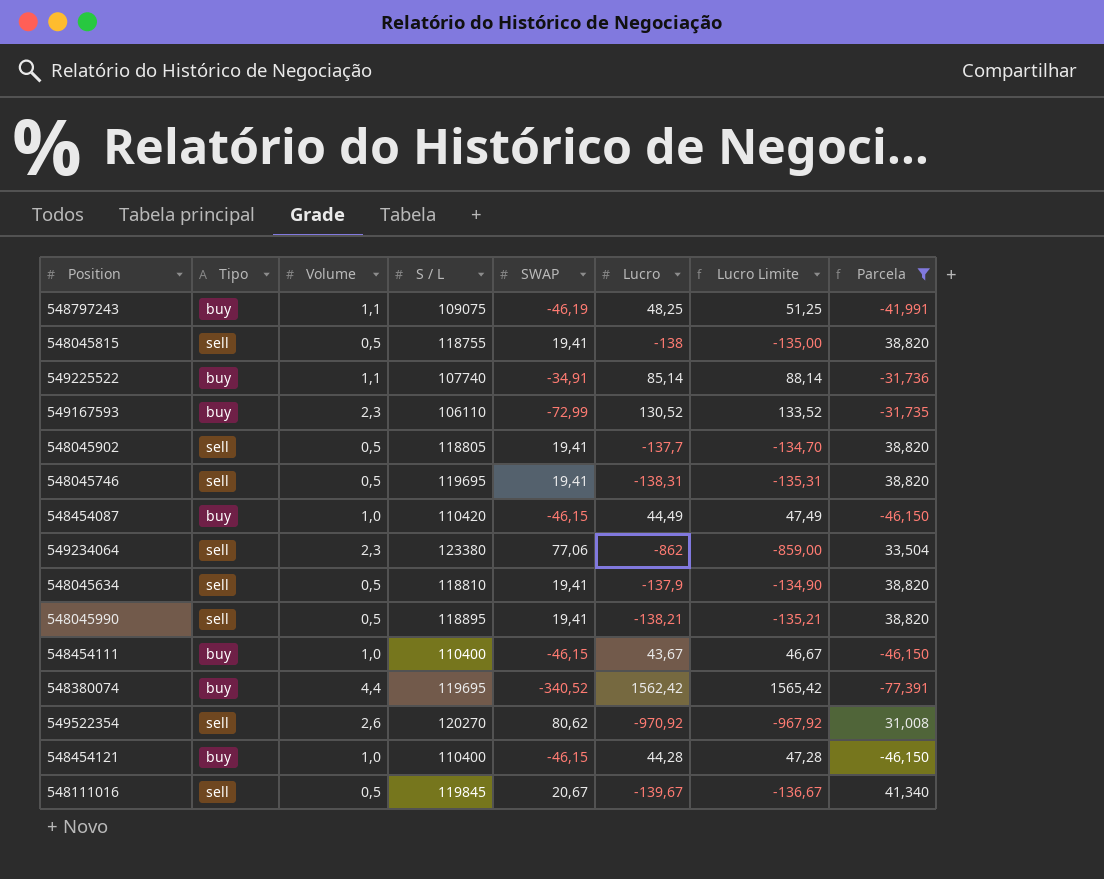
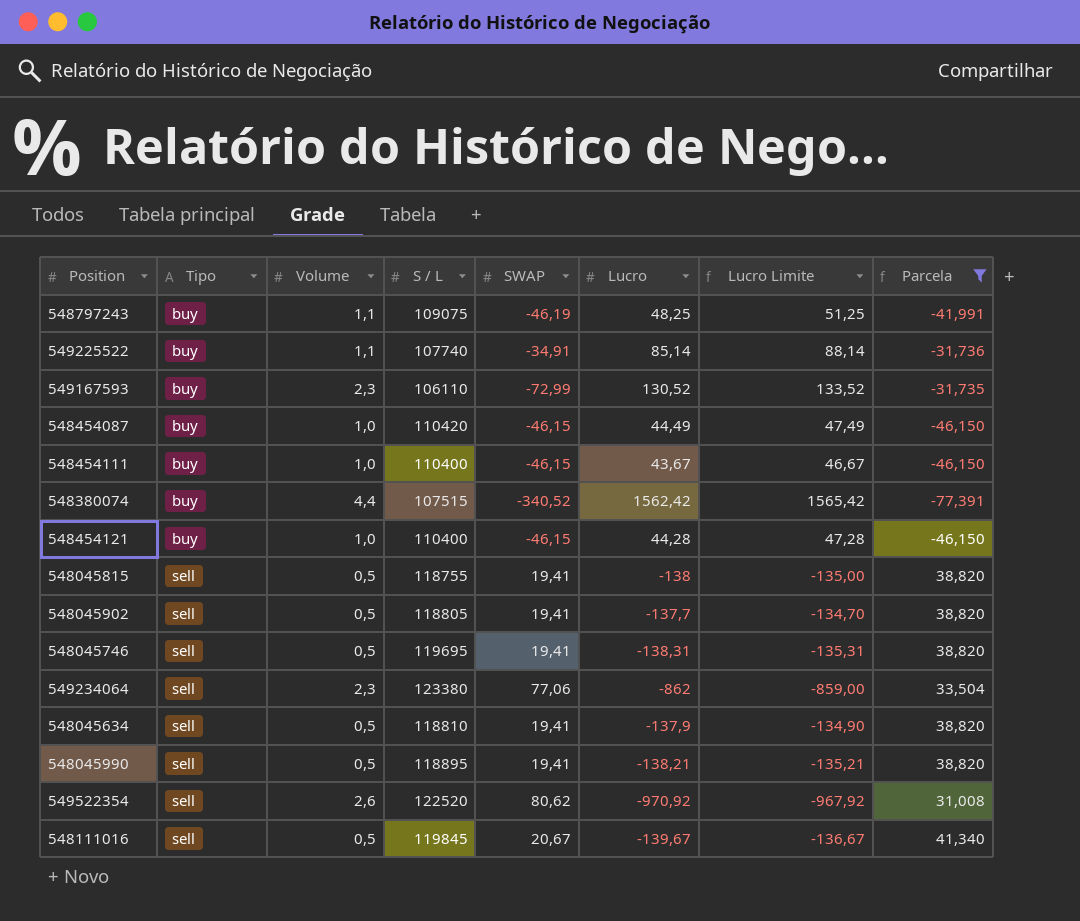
row order: none -> Tipo ascending
548380074 | S / L: 119695 -> 107515
549522354 | S / L: 120270 -> 122520

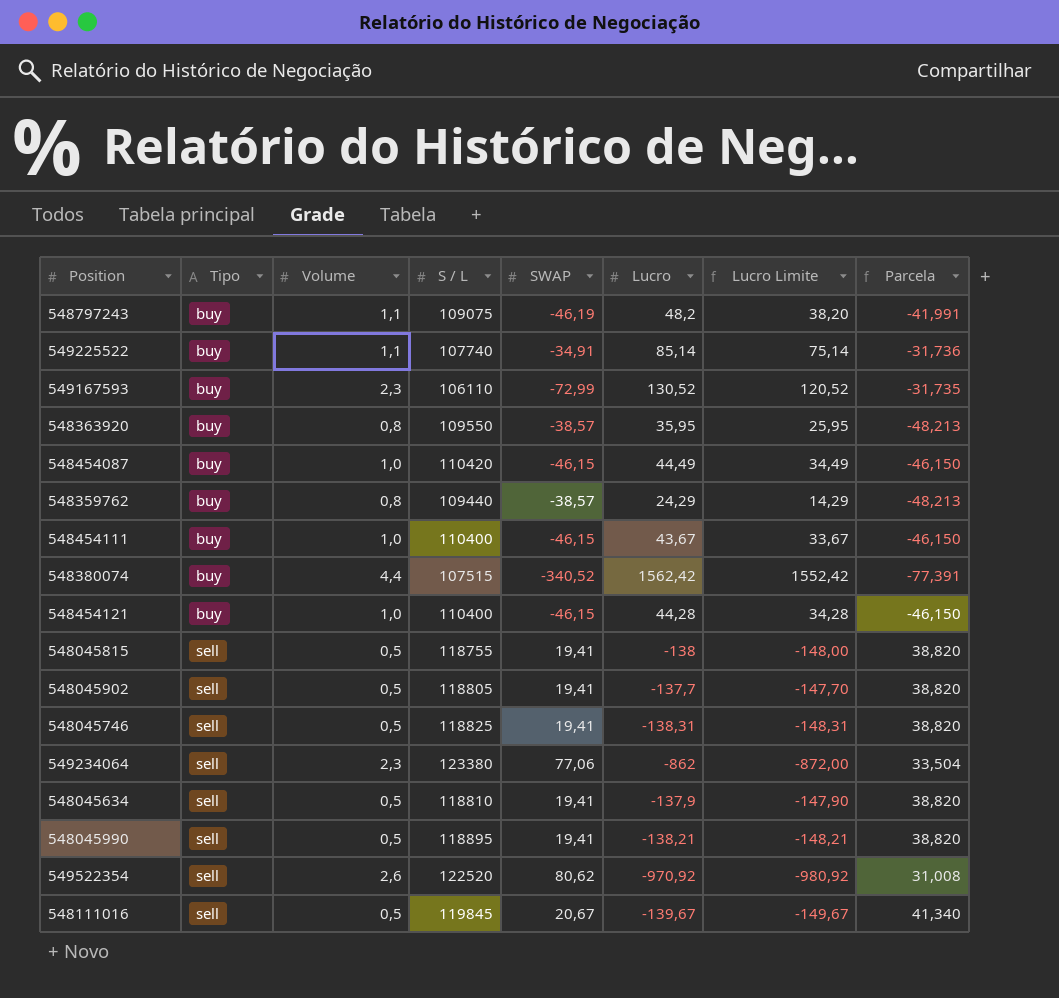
filter: Parcela != -48,213 -> none
column Lucro Limite | formula: [Lucro] + 3 -> [Lucro] - 10
548797243 | Lucro: 48,25 -> 48,2
548045746 | S / L: 119695 -> 118825

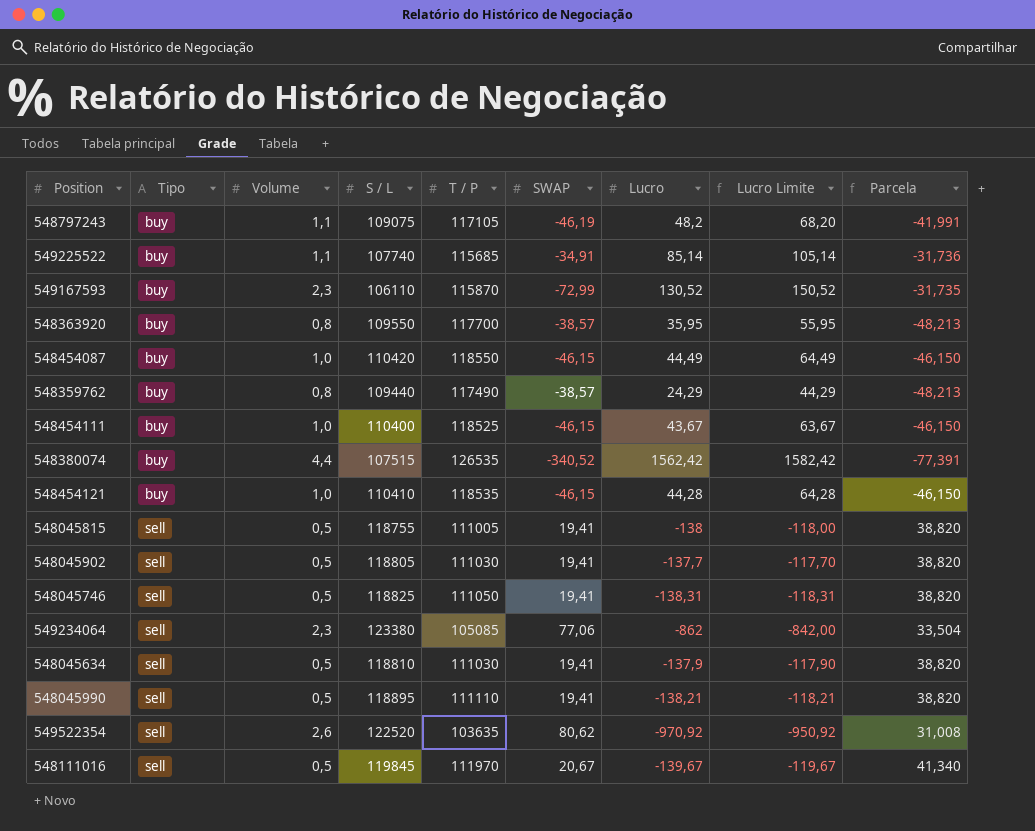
column T / P | position: none -> 5
column Lucro Limite | formula: [Lucro] - 10 -> [Lucro] + 20
548454121 | S / L: 110400 -> 110410

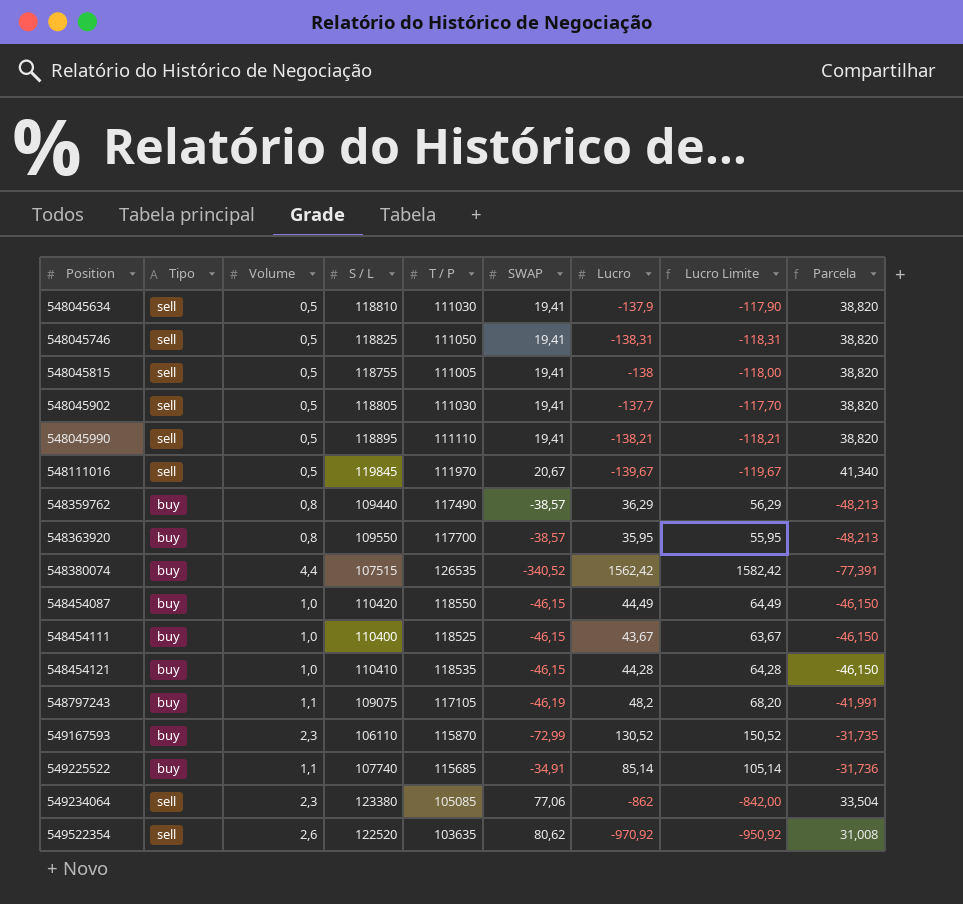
row order: Tipo ascending -> Position ascending
548359762 | Lucro: 24,29 -> 36,29
548359762 | Lucro Limite: 44,29 -> 56,29

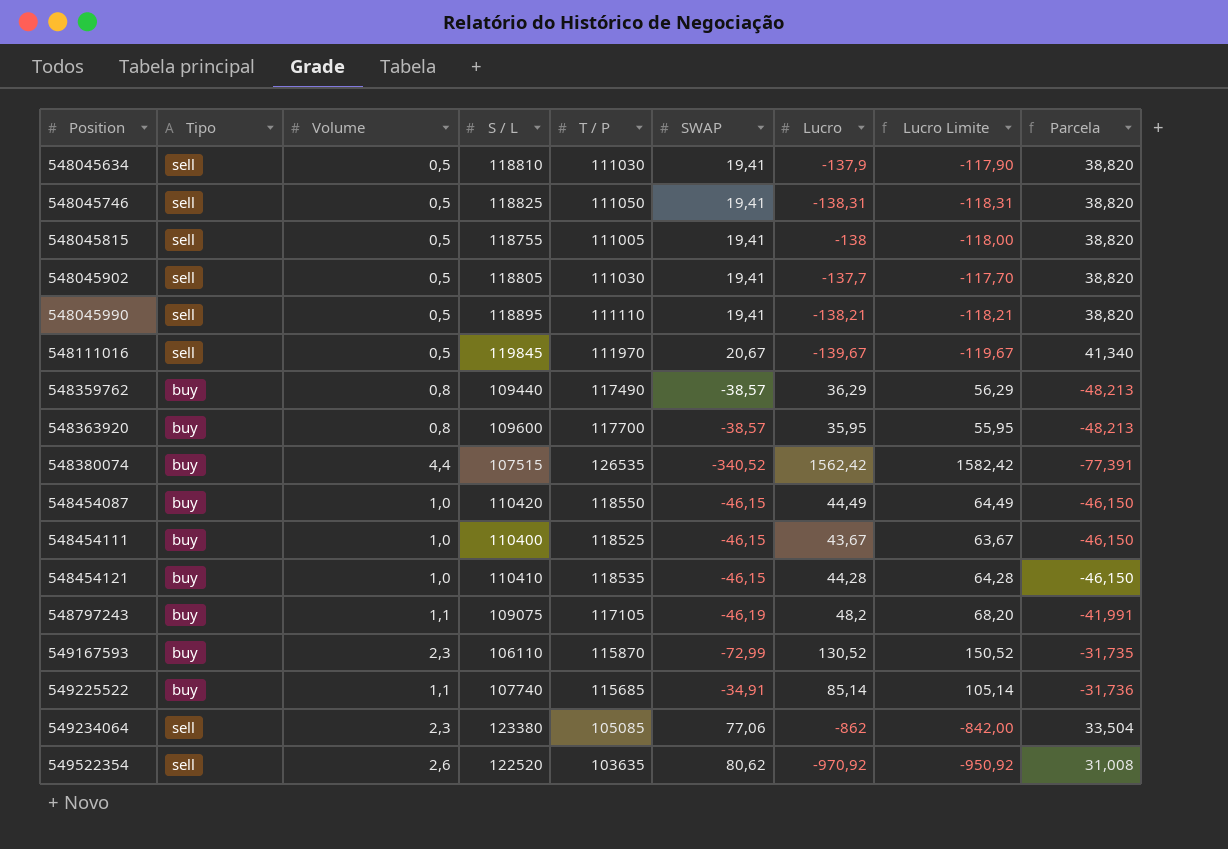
548363920 | S / L: 109550 -> 109600

